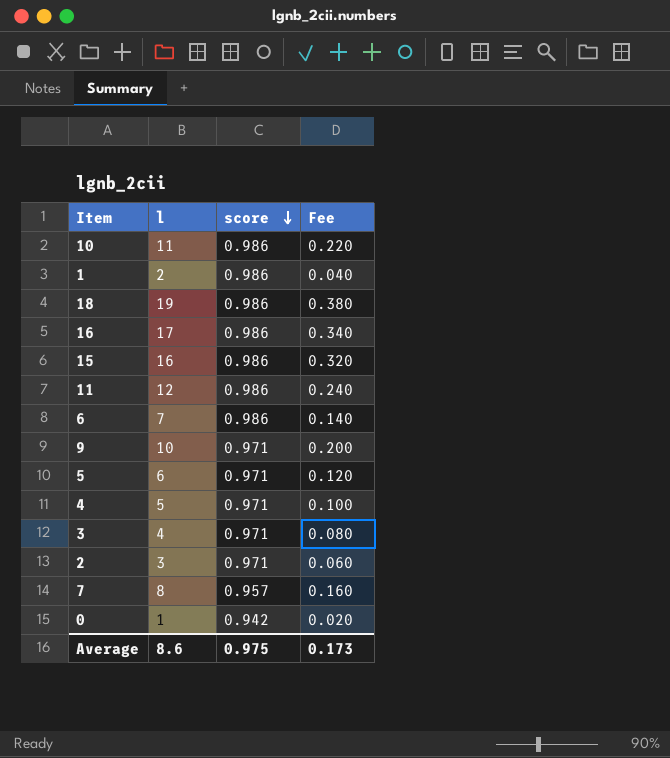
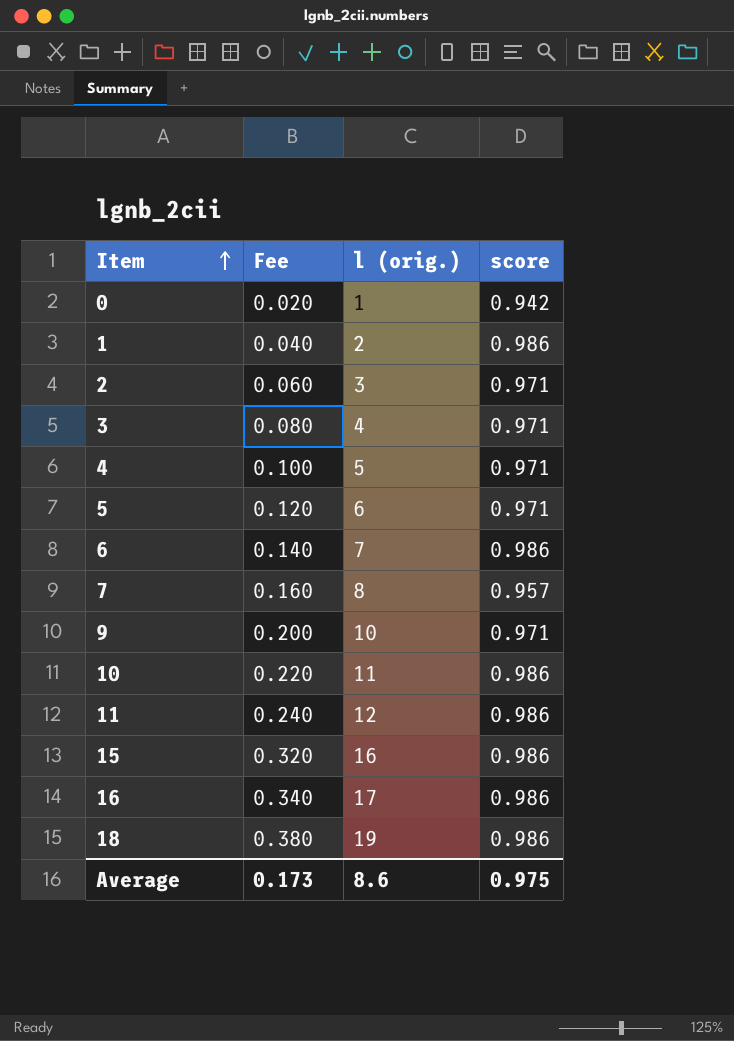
row order: score descending -> Item ascending
column Fee | position: 4 -> 2
column name: l -> l (orig.)

